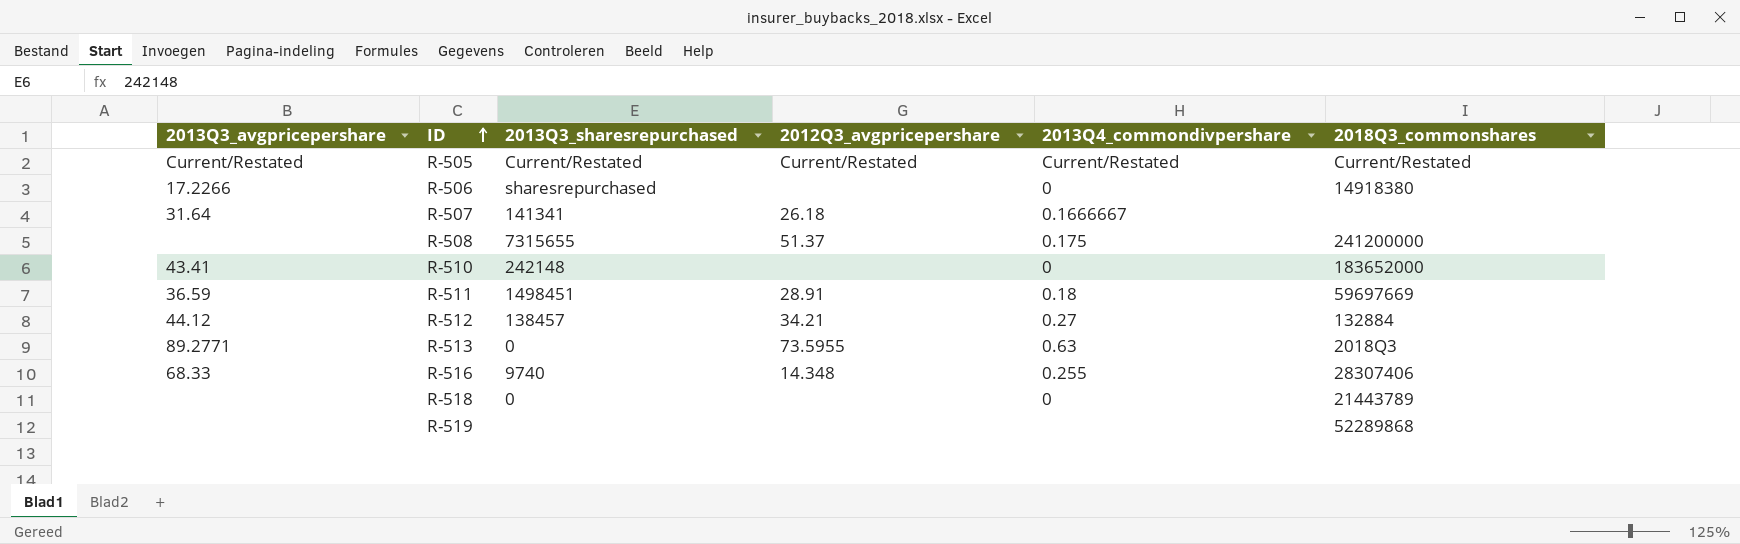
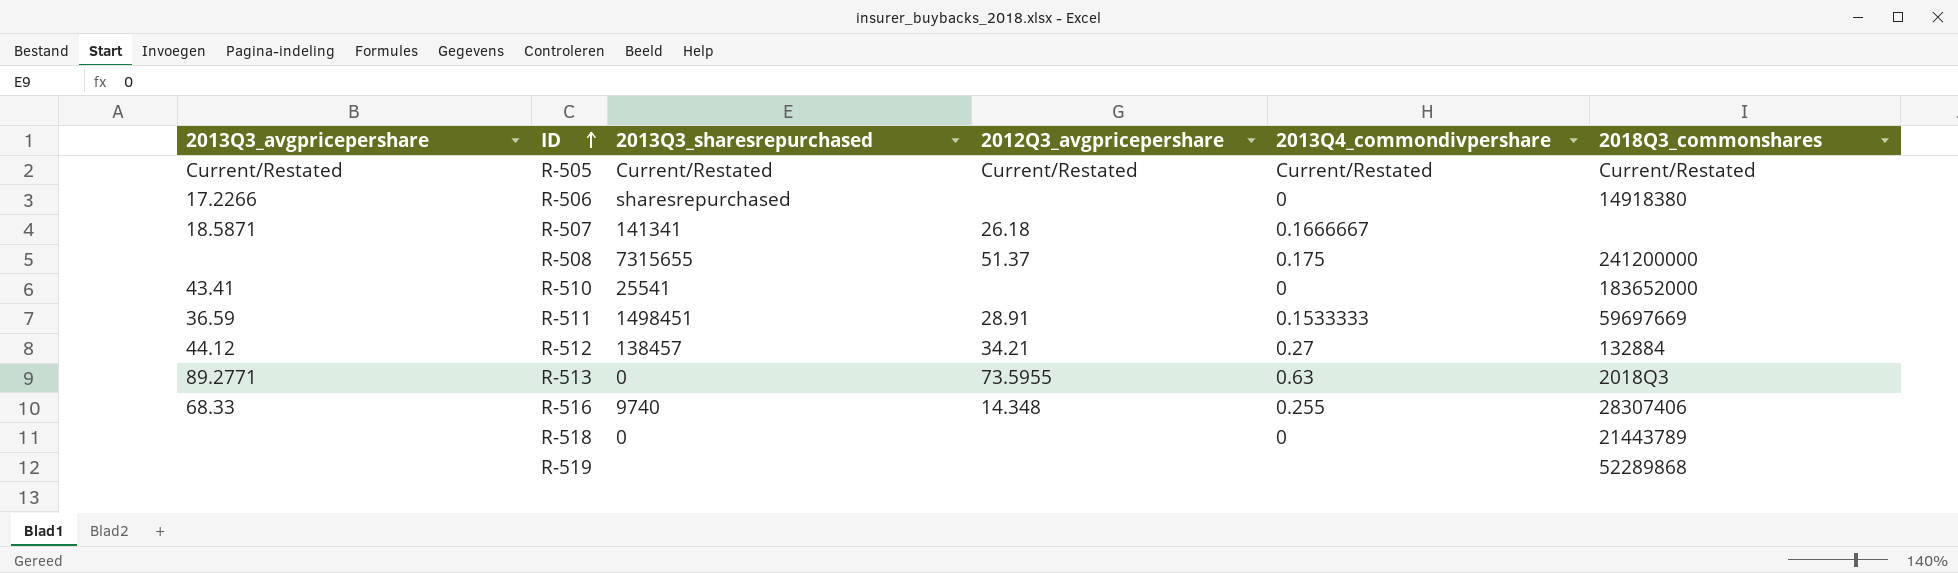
R-507 | 2013Q3_avgpricepershare: 31.64 -> 18.5871
R-510 | 2013Q3_sharesrepurchased: 242148 -> 25541
R-511 | 2013Q4_commondivpershare: 0.18 -> 0.1533333

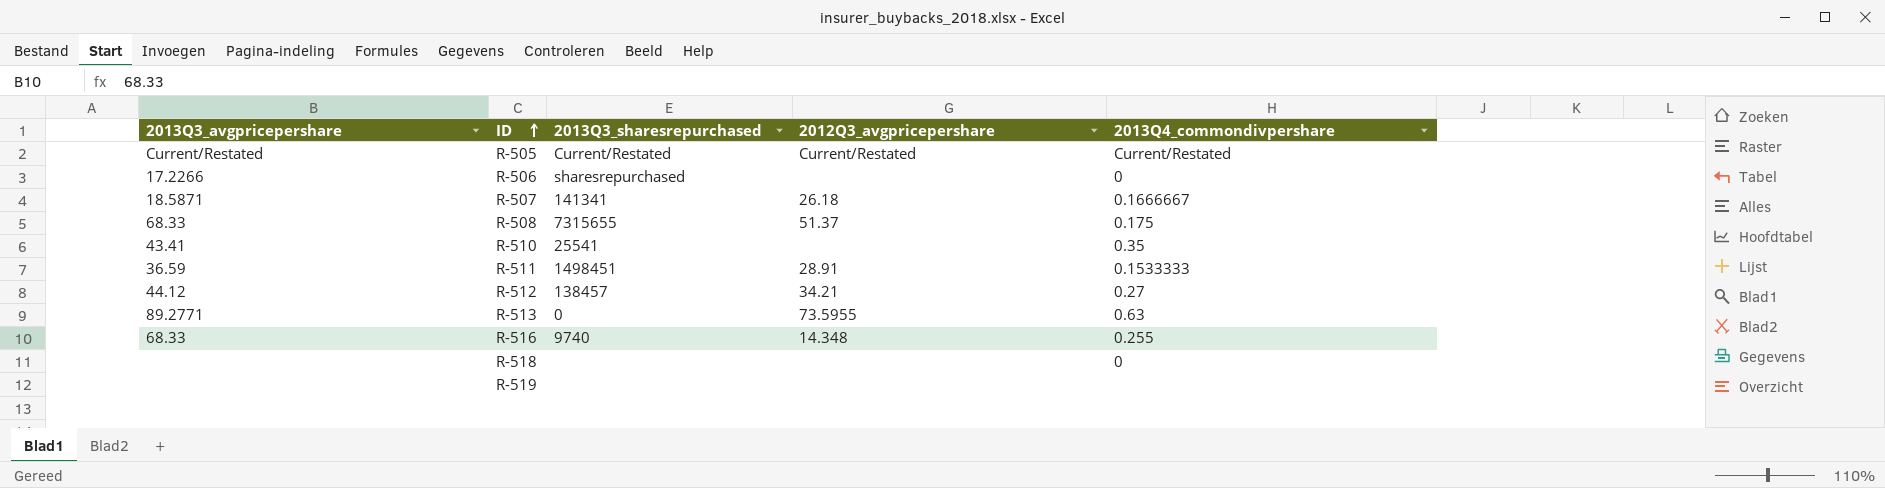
column 2018Q3_commonshares | position: 6 -> none
R-508 | 2013Q3_avgpricepershare: none -> 68.33
R-510 | 2013Q4_commondivpershare: 0 -> 0.35
R-518 | 2013Q3_sharesrepurchased: 0 -> none

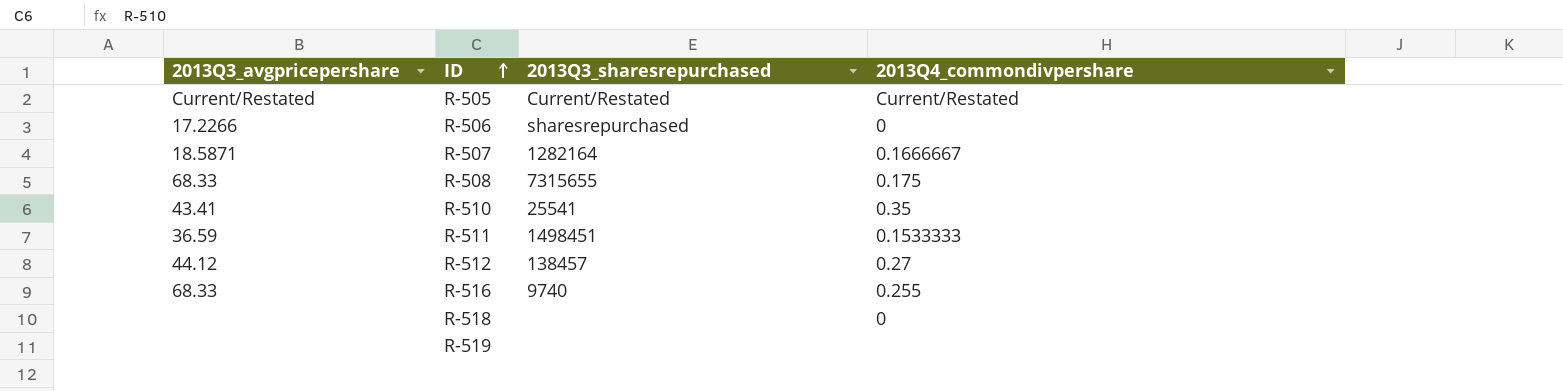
column 2012Q3_avgpricepershare | position: 4 -> none
row R-513: 89.2771 | 0 | 73.5955 | 0.63 -> none
R-507 | 2013Q3_sharesrepurchased: 141341 -> 1282164

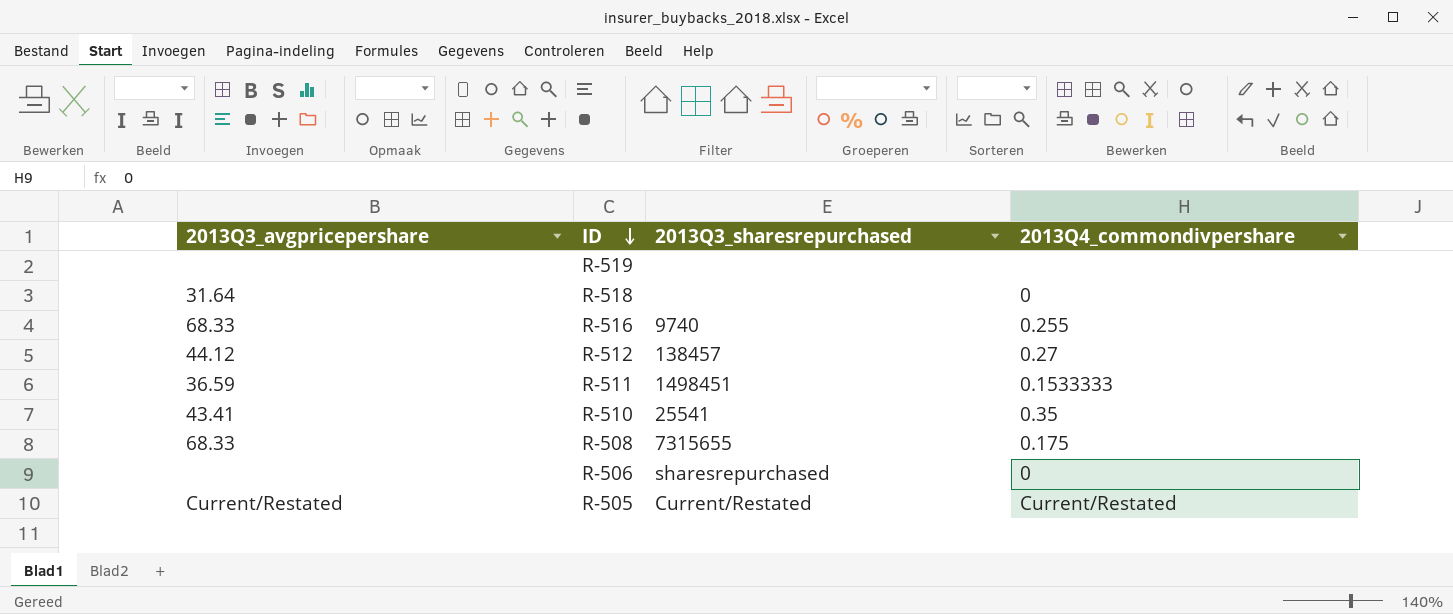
row order: ID ascending -> ID descending
row R-507: 18.5871 | 1282164 | 0.1666667 -> none
R-518 | 2013Q3_avgpricepershare: none -> 31.64
R-506 | 2013Q3_avgpricepershare: 17.2266 -> none

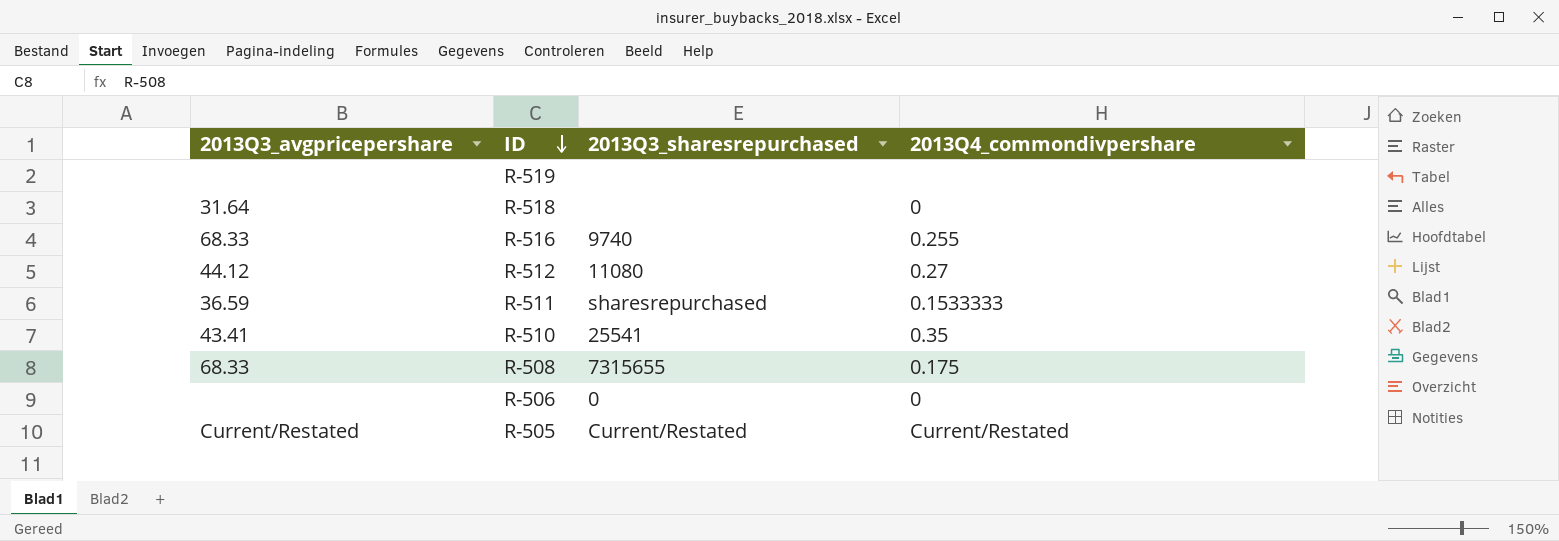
R-512 | 2013Q3_sharesrepurchased: 138457 -> 11080
R-511 | 2013Q3_sharesrepurchased: 1498451 -> sharesrepurchased
R-506 | 2013Q3_sharesrepurchased: sharesrepurchased -> 0

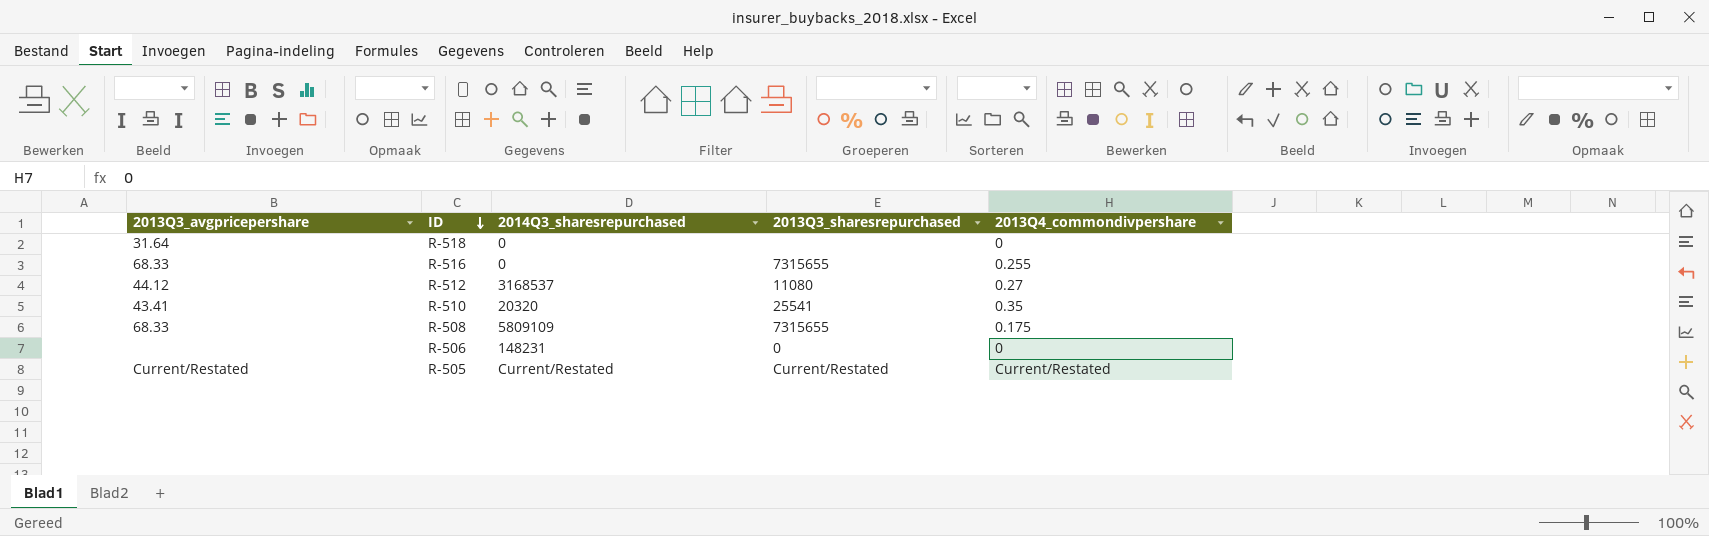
column 2014Q3_sharesrepurchased | position: none -> 3
row R-519: none | none | none -> none
row R-511: 36.59 | sharesrepurchased | 0.1533333 -> none
R-516 | 2013Q3_sharesrepurchased: 9740 -> 7315655

